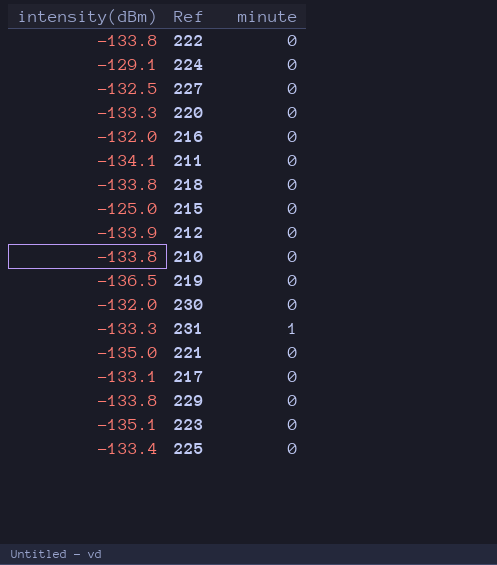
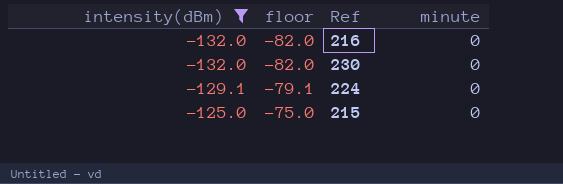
filter: none -> intensity(dBm) >= -132.0
row order: none -> intensity(dBm) ascending
column floor | formula: none -> [intensity(dBm)] + 50

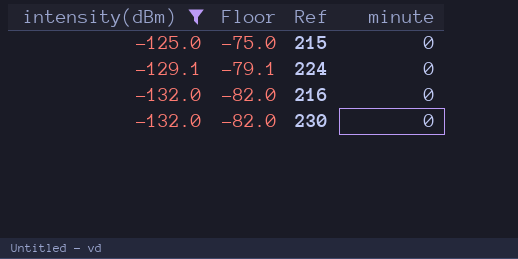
row order: intensity(dBm) ascending -> intensity(dBm) descending
column name: floor -> Floor

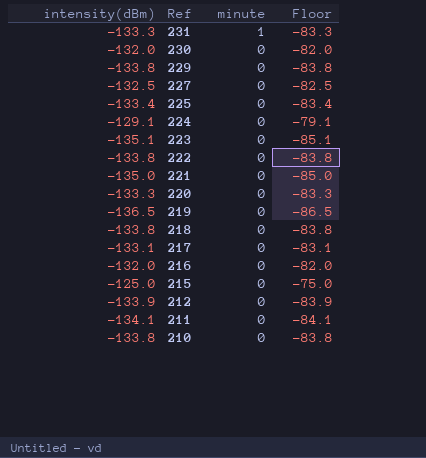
filter: intensity(dBm) >= -132.0 -> none
row order: intensity(dBm) descending -> Ref descending
column Floor | position: 2 -> 4

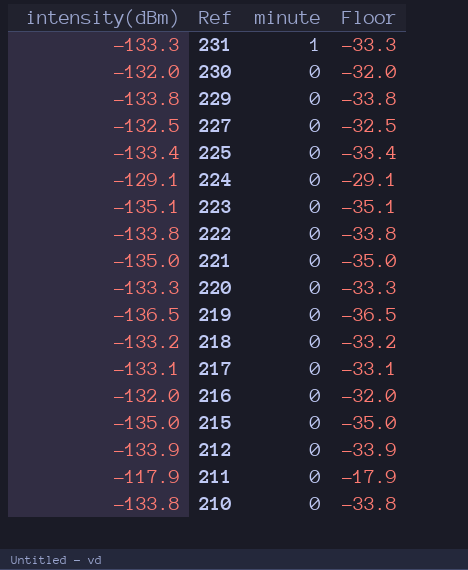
column Floor | formula: [intensity(dBm)] + 50 -> [intensity(dBm)] + 100
218 | intensity(dBm): -133.8 -> -133.2
215 | intensity(dBm): -125.0 -> -135.0
211 | intensity(dBm): -134.1 -> -117.9

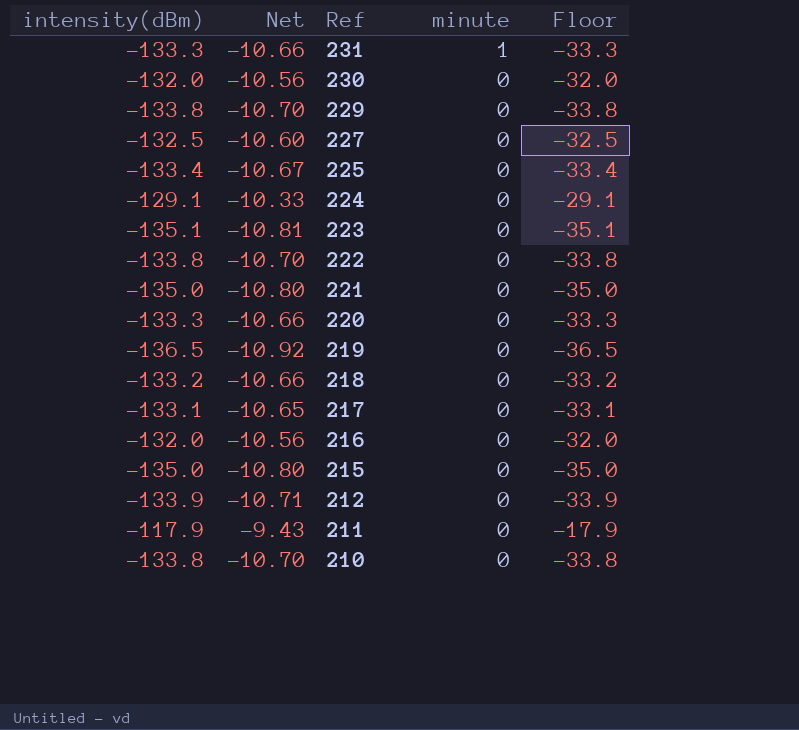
column Net | formula: none -> [intensity(dBm)] * 0.08

